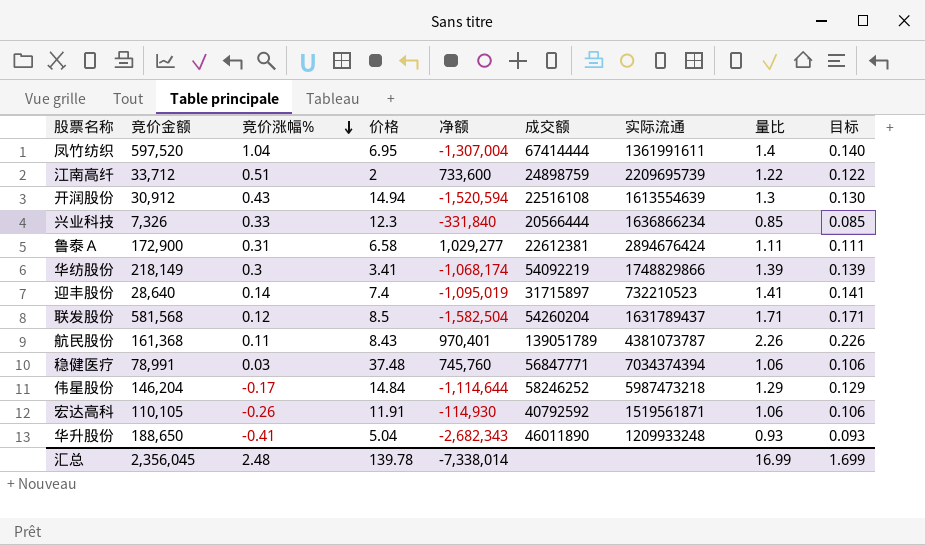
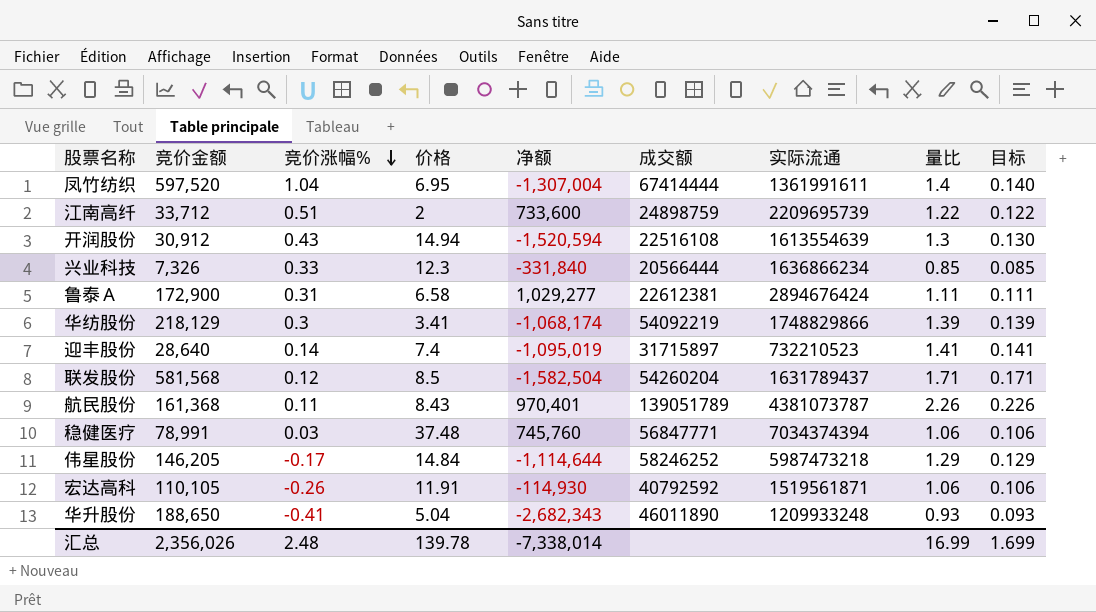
华纺股份 | 竞价金额: 218,149 -> 218,129
伟星股份 | 竞价金额: 146,204 -> 146,205
汇总 | 竞价金额: 2,356,045 -> 2,356,026

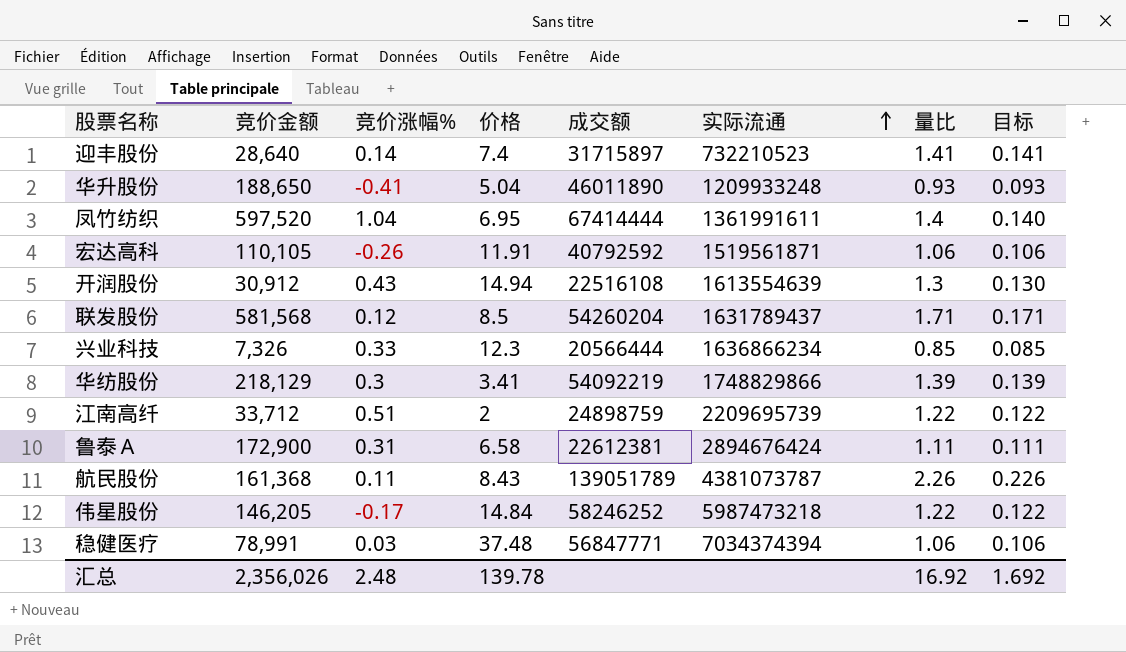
row order: 竞价涨幅% descending -> 实际流通 ascending
column 净额 | position: 5 -> none
伟星股份 | 量比: 1.29 -> 1.22
伟星股份 | 目标: 0.129 -> 0.122
汇总 | 量比: 16.99 -> 16.92
汇总 | 目标: 1.699 -> 1.692

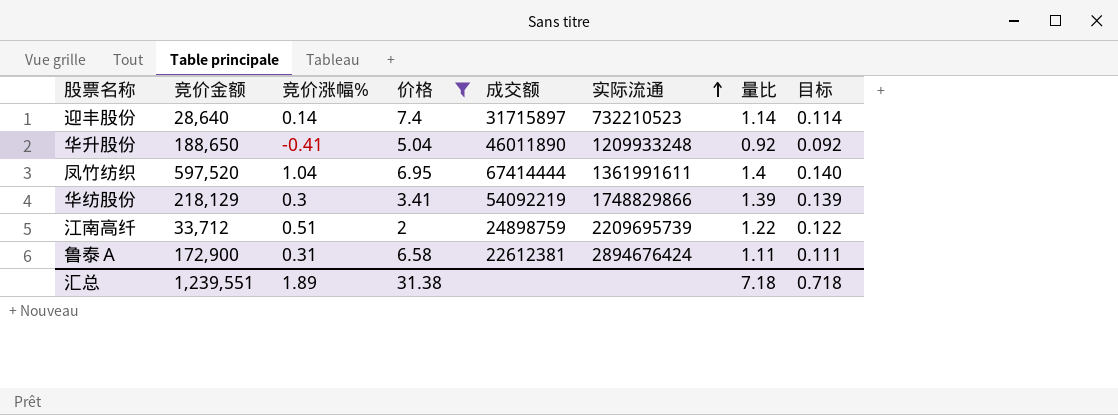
filter: none -> 价格 <= 7.4
迎丰股份 | 量比: 1.41 -> 1.14
迎丰股份 | 目标: 0.141 -> 0.114
华升股份 | 量比: 0.93 -> 0.92
华升股份 | 目标: 0.093 -> 0.092
汇总 | 竞价金额: 2,356,026 -> 1,239,551
汇总 | 竞价涨幅%: 2.48 -> 1.89
汇总 | 价格: 139.78 -> 31.38
汇总 | 量比: 16.92 -> 7.18
汇总 | 目标: 1.692 -> 0.718

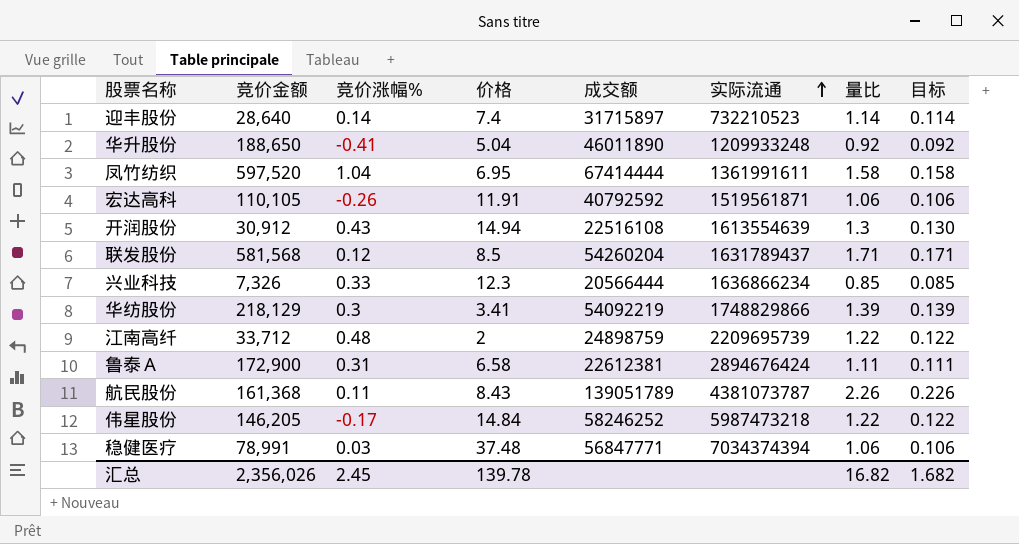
filter: 价格 <= 7.4 -> none
凤竹纺织 | 量比: 1.4 -> 1.58
凤竹纺织 | 目标: 0.140 -> 0.158
江南高纤 | 竞价涨幅%: 0.51 -> 0.48
汇总 | 竞价金额: 1,239,551 -> 2,356,026
汇总 | 竞价涨幅%: 1.89 -> 2.45
汇总 | 价格: 31.38 -> 139.78
汇总 | 量比: 7.18 -> 16.82
汇总 | 目标: 0.718 -> 1.682

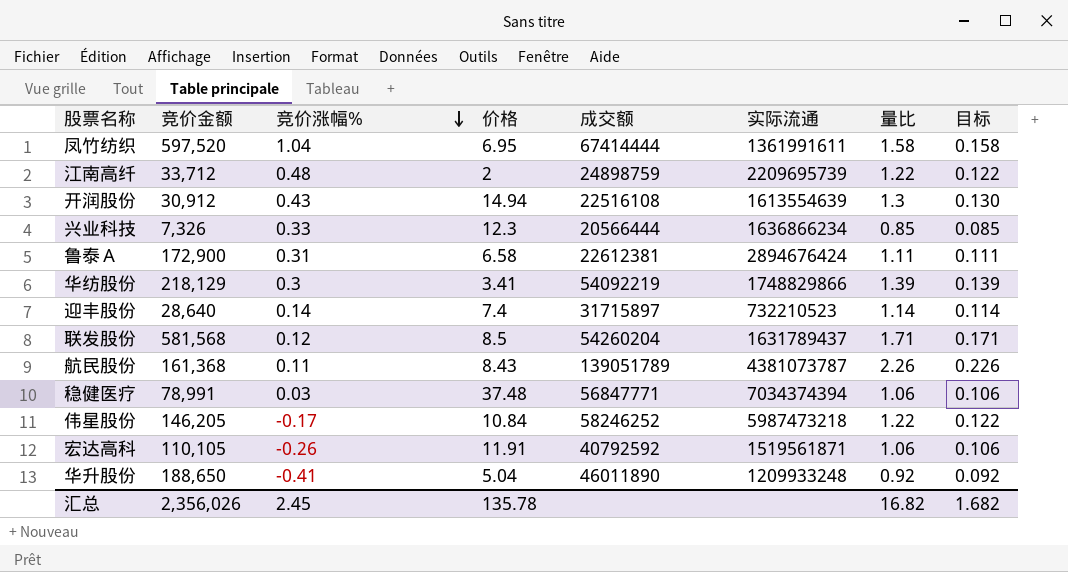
row order: 实际流通 ascending -> 竞价涨幅% descending
伟星股份 | 价格: 14.84 -> 10.84
汇总 | 价格: 139.78 -> 135.78

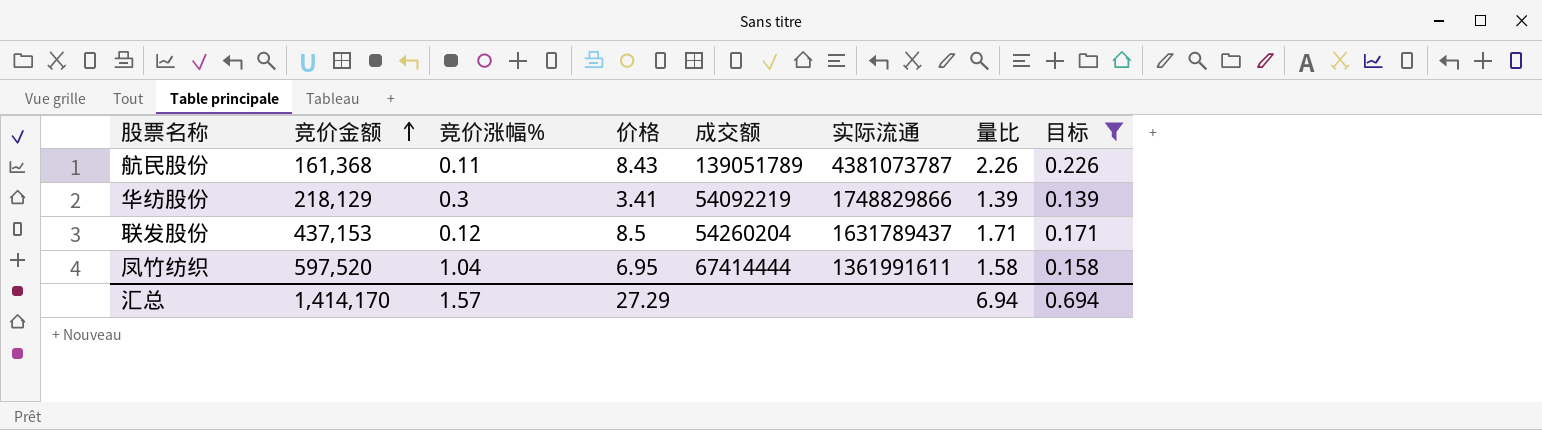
filter: none -> 目标 >= 0.139
row order: 竞价涨幅% descending -> 竞价金额 ascending
联发股份 | 竞价金额: 581,568 -> 437,153
汇总 | 竞价金额: 2,356,026 -> 1,414,170
汇总 | 竞价涨幅%: 2.45 -> 1.57
汇总 | 价格: 135.78 -> 27.29
汇总 | 量比: 16.82 -> 6.94
汇总 | 目标: 1.682 -> 0.694

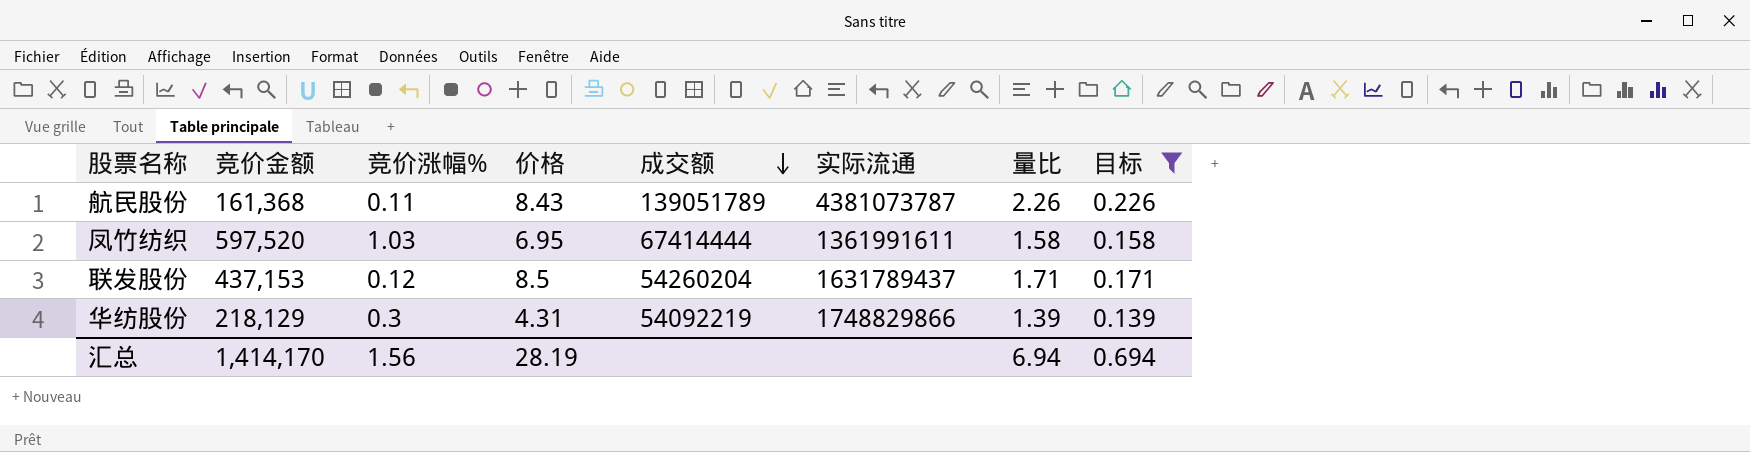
row order: 竞价金额 ascending -> 成交额 descending
凤竹纺织 | 竞价涨幅%: 1.04 -> 1.03
华纺股份 | 价格: 3.41 -> 4.31
汇总 | 竞价涨幅%: 1.57 -> 1.56
汇总 | 价格: 27.29 -> 28.19

